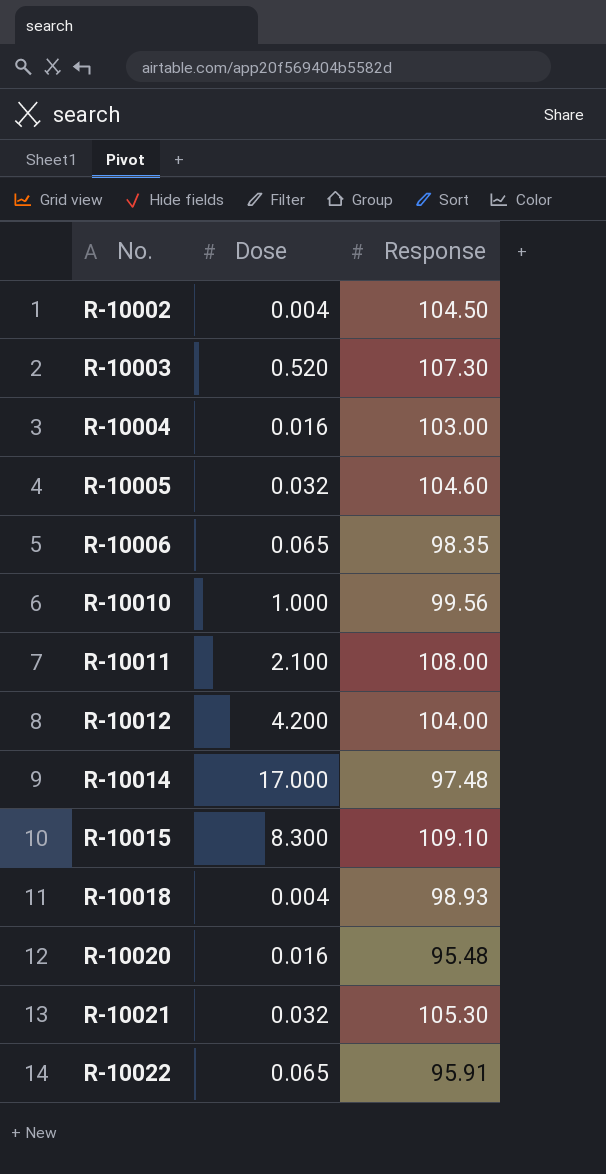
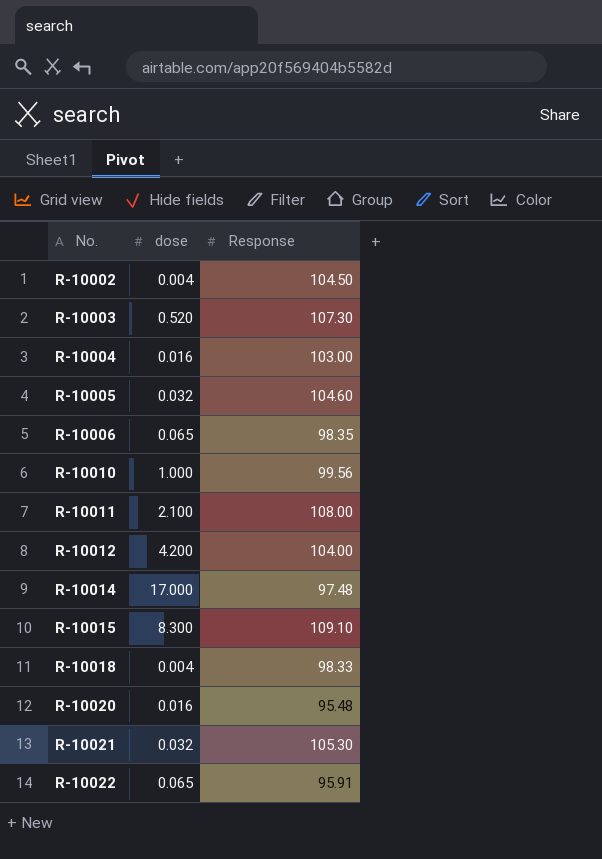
column name: Dose -> dose
R-10018 | Response: 98.93 -> 98.33

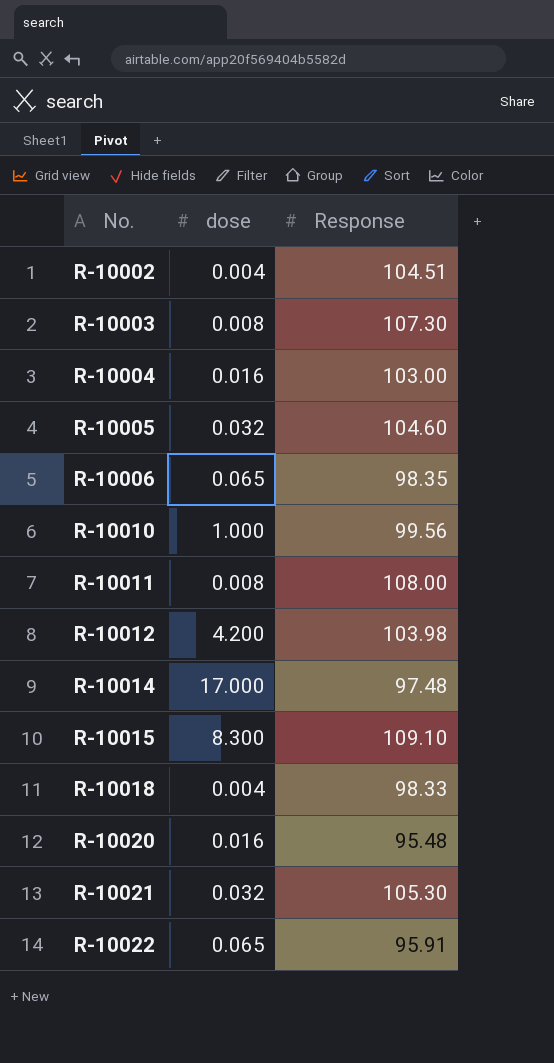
R-10002 | Response: 104.50 -> 104.51
R-10003 | dose: 0.520 -> 0.008
R-10011 | dose: 2.100 -> 0.008
R-10012 | Response: 104.00 -> 103.98

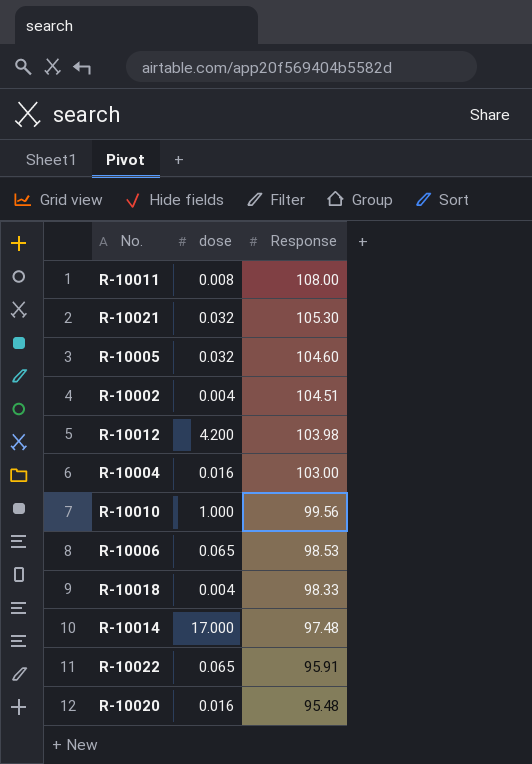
row order: No. ascending -> Response descending
row R-10003: 0.008 | 107.30 -> none
row R-10015: 8.300 | 109.10 -> none
R-10006 | Response: 98.35 -> 98.53

